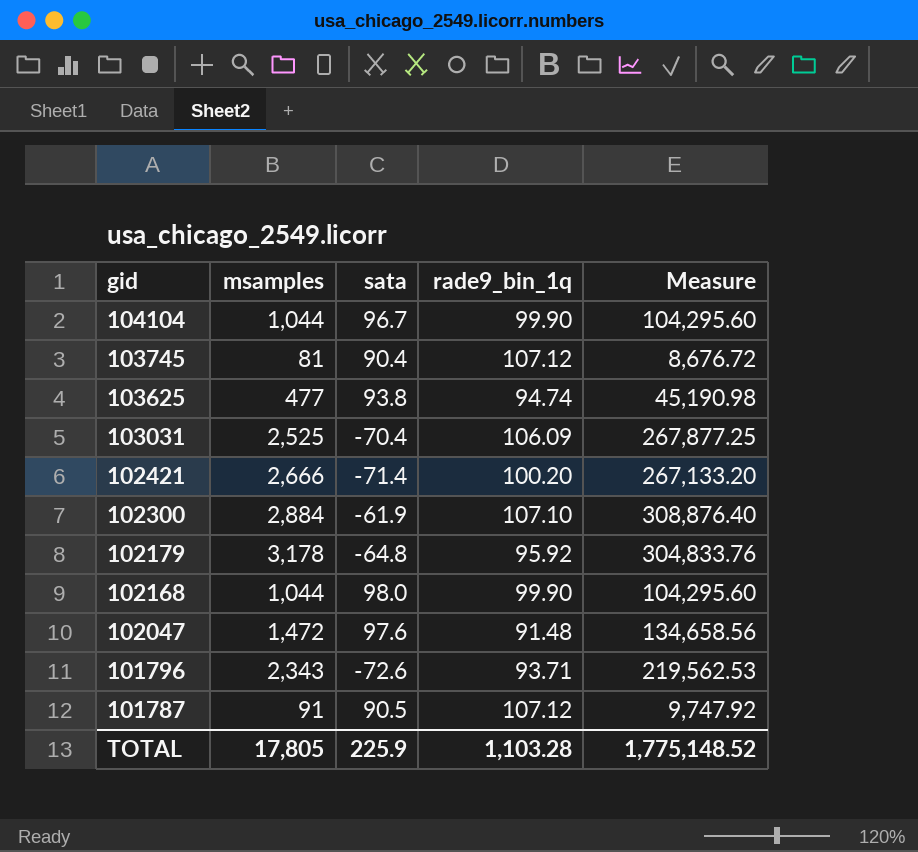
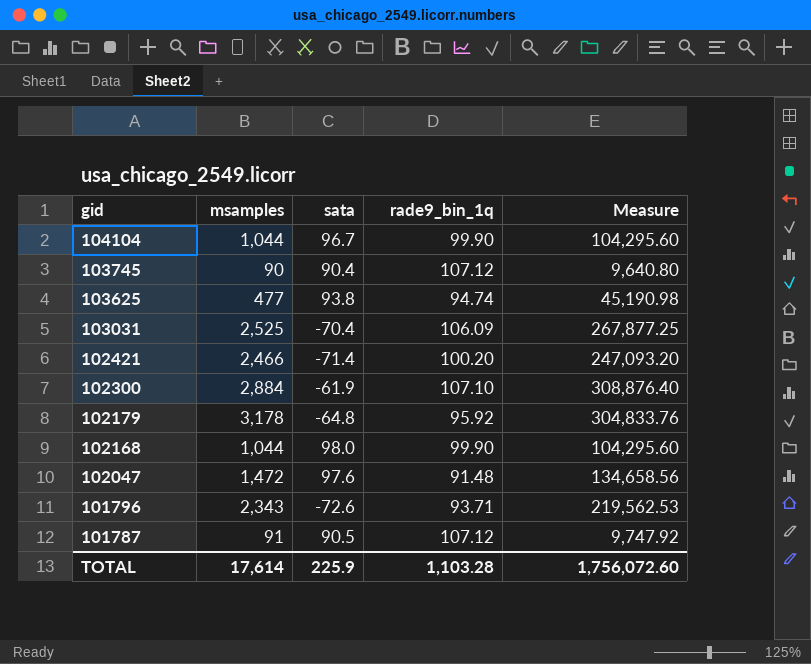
103745 | msamples: 81 -> 90
103745 | Measure: 8,676.72 -> 9,640.80
102421 | msamples: 2,666 -> 2,466
102421 | Measure: 267,133.20 -> 247,093.20
TOTAL | msamples: 17,805 -> 17,614
TOTAL | Measure: 1,775,148.52 -> 1,756,072.60

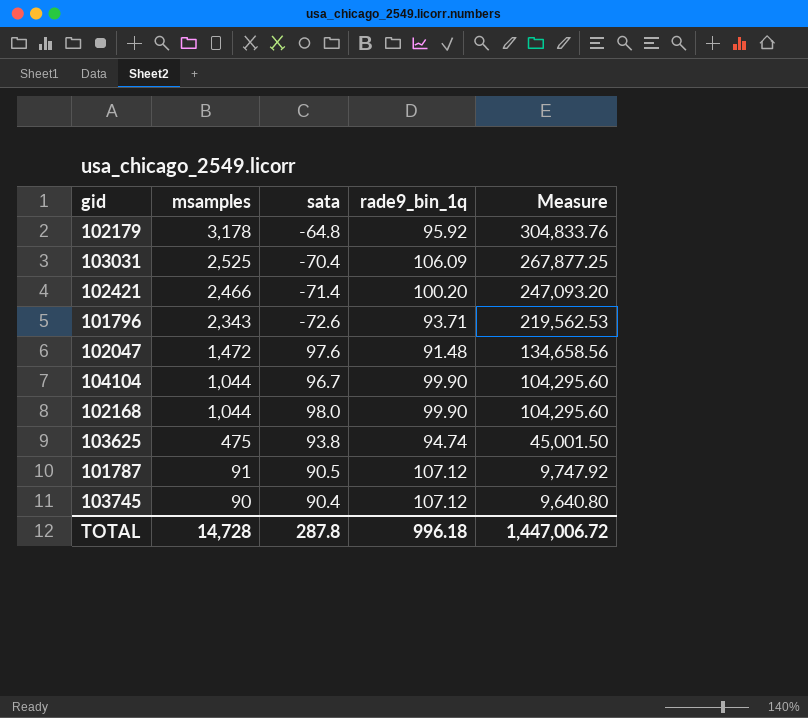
row order: gid descending -> msamples descending
row 102300: 2,884 | -61.9 | 107.10 | 308,876.40 -> none
103625 | msamples: 477 -> 475
103625 | Measure: 45,190.98 -> 45,001.50
TOTAL | msamples: 17,614 -> 14,728
TOTAL | sata: 225.9 -> 287.8
TOTAL | rade9_bin_1q: 1,103.28 -> 996.18
TOTAL | Measure: 1,756,072.60 -> 1,447,006.72

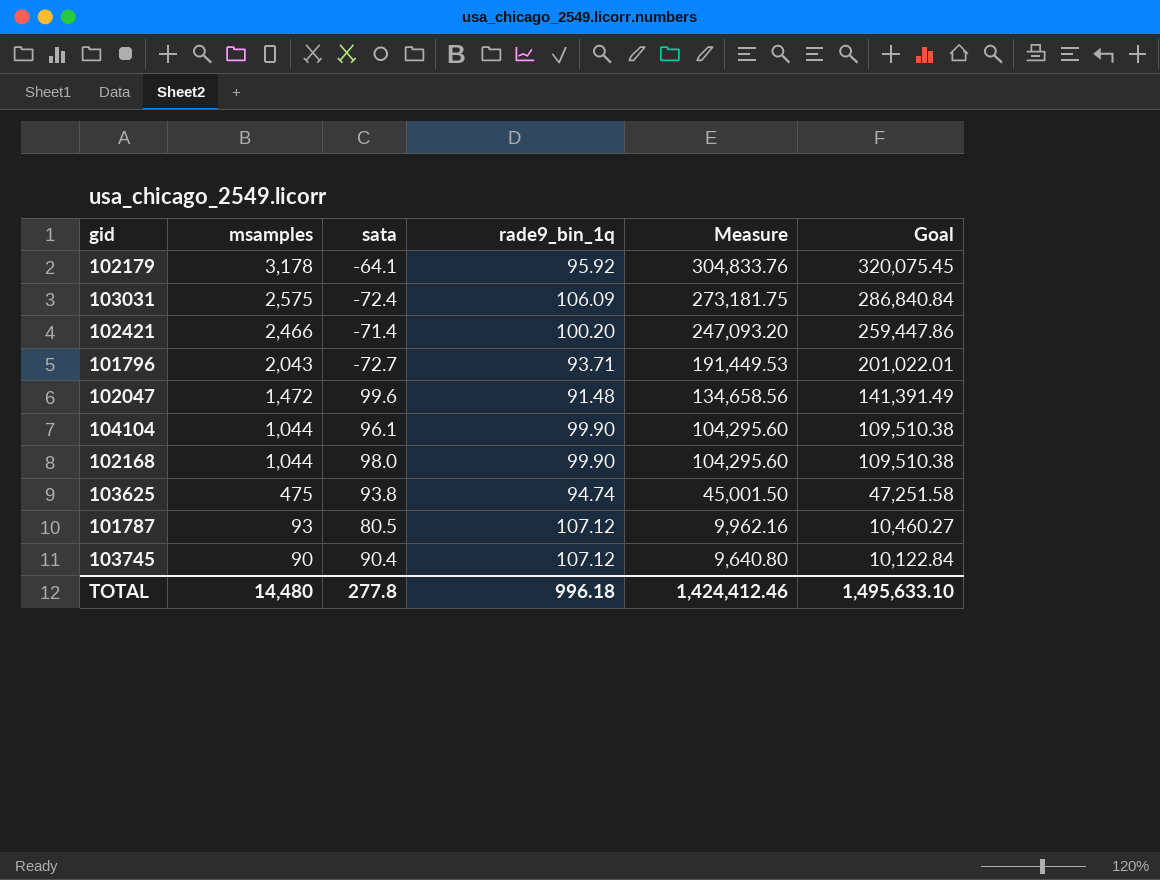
column Goal | formula: none -> [Measure] * 1.05
102179 | sata: -64.8 -> -64.1
103031 | msamples: 2,525 -> 2,575
103031 | sata: -70.4 -> -72.4
103031 | Measure: 267,877.25 -> 273,181.75
101796 | msamples: 2,343 -> 2,043
101796 | sata: -72.6 -> -72.7
101796 | Measure: 219,562.53 -> 191,449.53
102047 | sata: 97.6 -> 99.6
104104 | sata: 96.7 -> 96.1
101787 | msamples: 91 -> 93
101787 | sata: 90.5 -> 80.5
101787 | Measure: 9,747.92 -> 9,962.16
TOTAL | msamples: 14,728 -> 14,480
TOTAL | sata: 287.8 -> 277.8
TOTAL | Measure: 1,447,006.72 -> 1,424,412.46

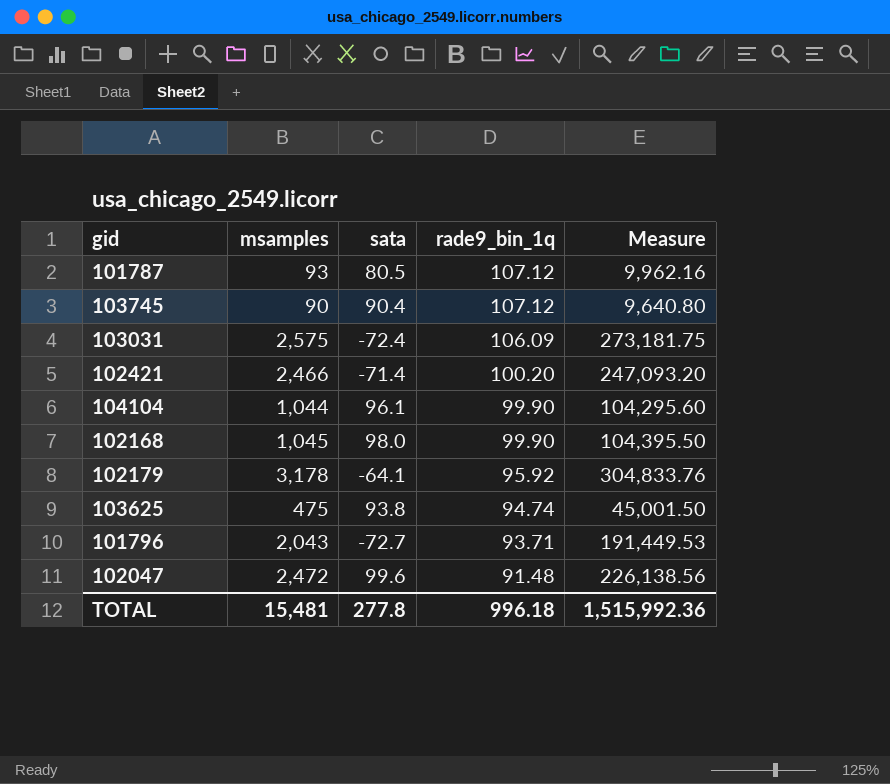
row order: msamples descending -> rade9_bin_1q descending
column Goal | formula: [Measure] * 1.05 -> none
102168 | msamples: 1,044 -> 1,045
102168 | Measure: 104,295.60 -> 104,395.50
102047 | msamples: 1,472 -> 2,472
102047 | Measure: 134,658.56 -> 226,138.56
TOTAL | msamples: 14,480 -> 15,481
TOTAL | Measure: 1,424,412.46 -> 1,515,992.36

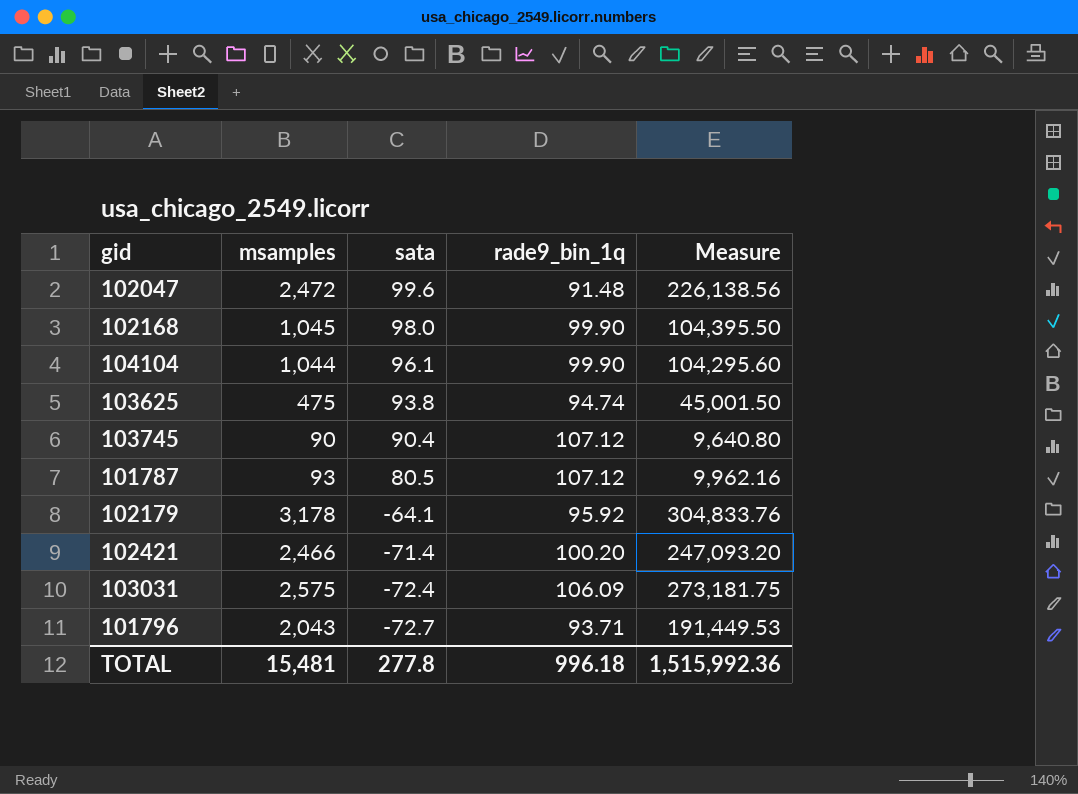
row order: rade9_bin_1q descending -> sata descending

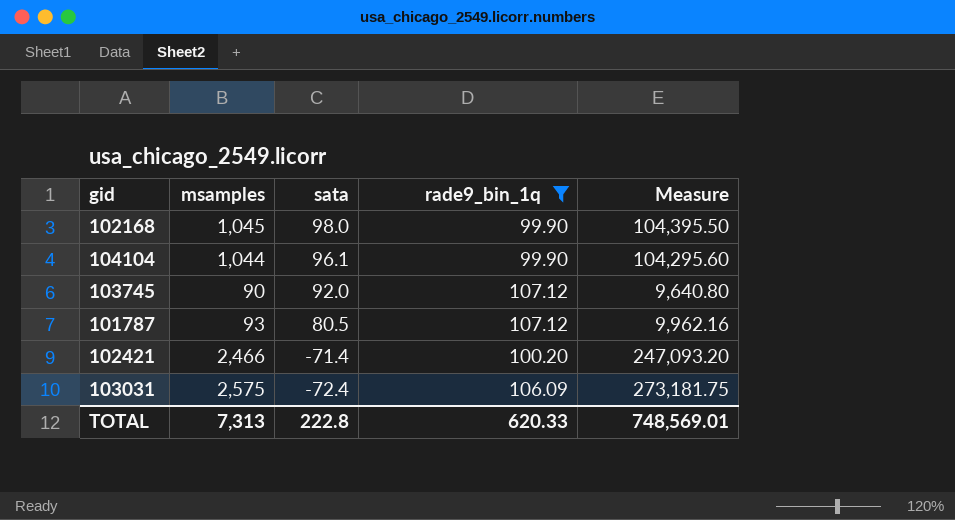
filter: none -> rade9_bin_1q >= 99.90
103745 | sata: 90.4 -> 92.0
TOTAL | msamples: 15,481 -> 7,313
TOTAL | sata: 277.8 -> 222.8
TOTAL | rade9_bin_1q: 996.18 -> 620.33
TOTAL | Measure: 1,515,992.36 -> 748,569.01

